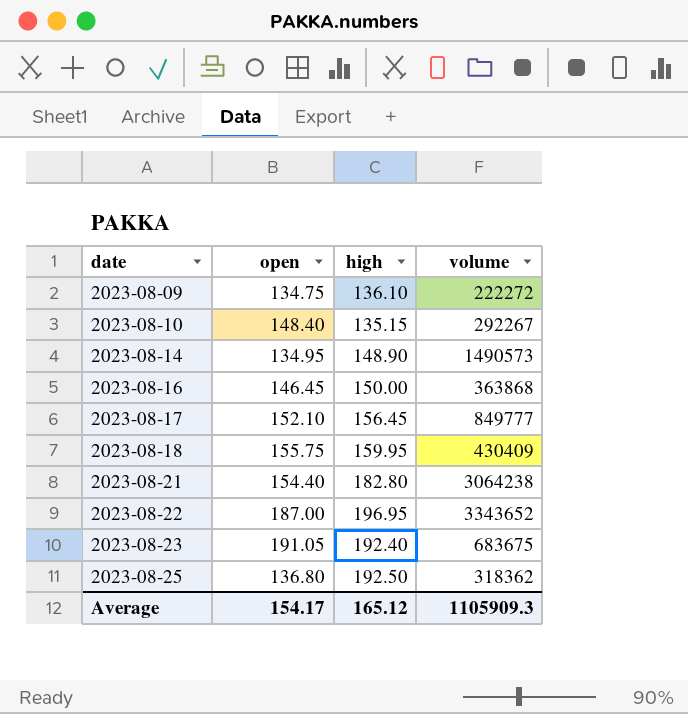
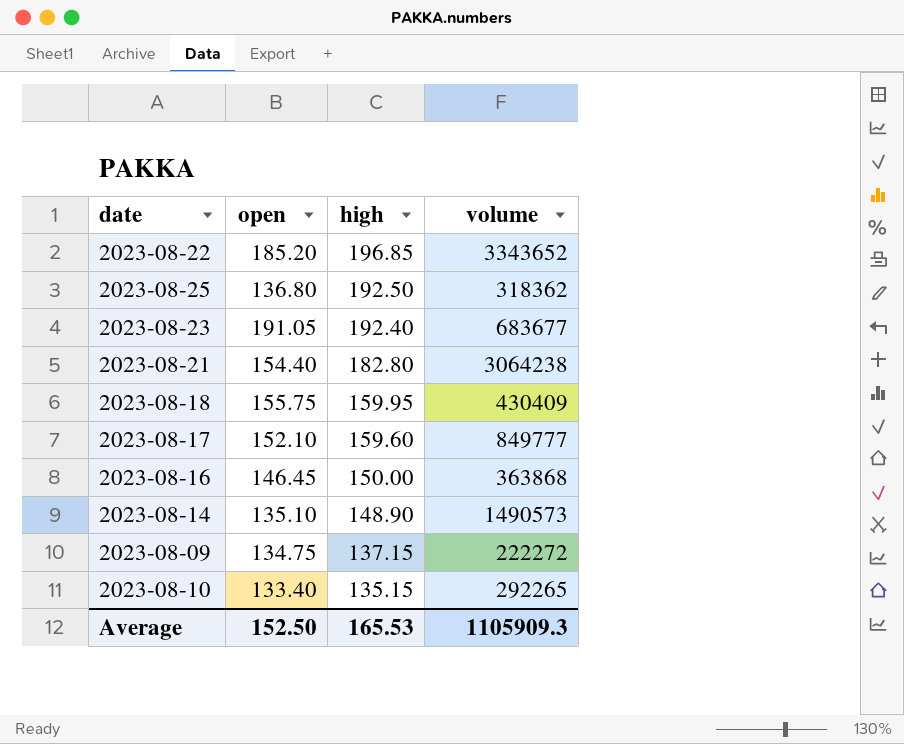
row order: date ascending -> high descending
2023-08-22 | open: 187.00 -> 185.20
2023-08-22 | high: 196.95 -> 196.85
2023-08-23 | volume: 683675 -> 683677
2023-08-17 | high: 156.45 -> 159.60
2023-08-14 | open: 134.95 -> 135.10
2023-08-09 | high: 136.10 -> 137.15
2023-08-10 | open: 148.40 -> 133.40
2023-08-10 | volume: 292267 -> 292265
Average | open: 154.17 -> 152.50
Average | high: 165.12 -> 165.53

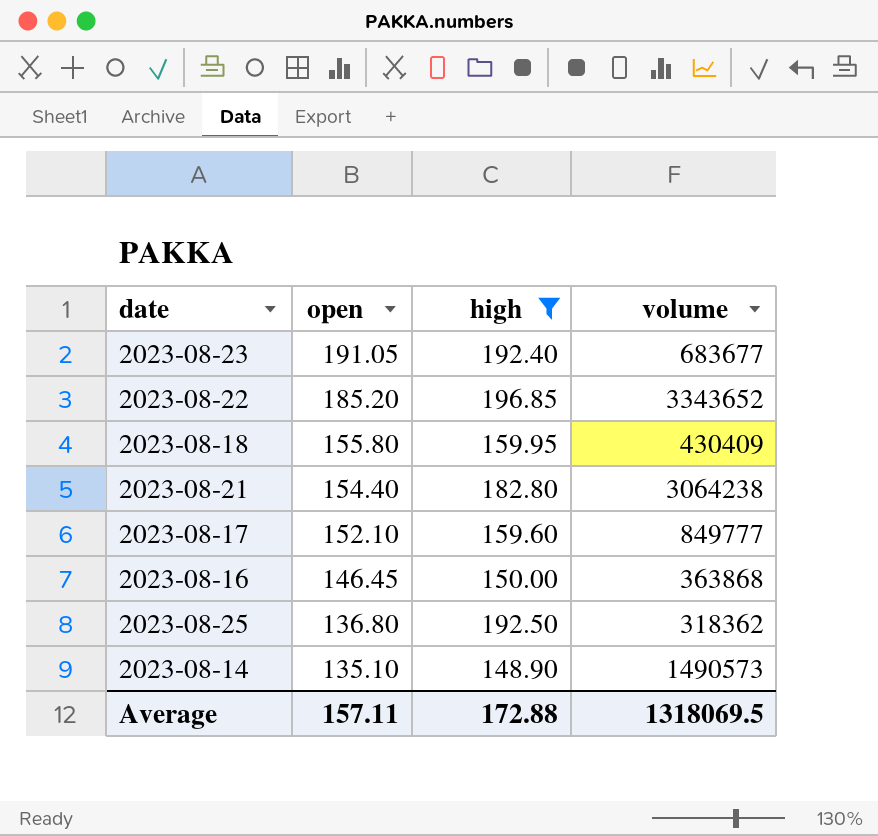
filter: none -> high >= 148.90
row order: high descending -> open descending
2023-08-18 | open: 155.75 -> 155.80
Average | open: 152.50 -> 157.11
Average | high: 165.53 -> 172.88
Average | volume: 1105909.3 -> 1318069.5

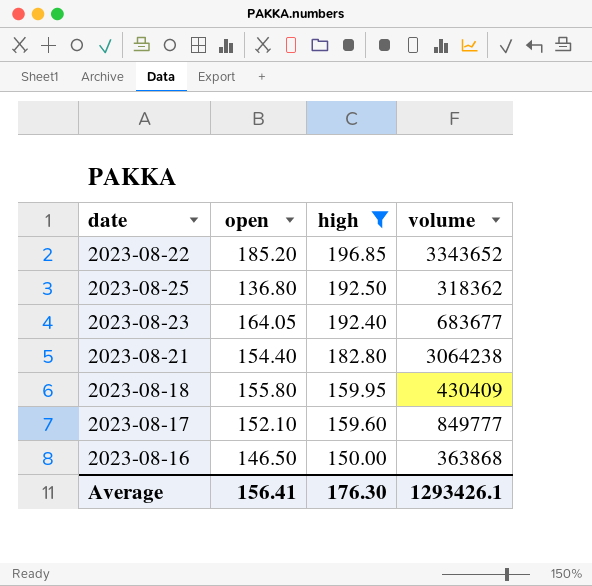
row order: open descending -> high descending
row 2023-08-14: 135.10 | 148.90 | 1490573 -> none
2023-08-23 | open: 191.05 -> 164.05
2023-08-16 | open: 146.45 -> 146.50
Average | open: 157.11 -> 156.41
Average | high: 172.88 -> 176.30
Average | volume: 1318069.5 -> 1293426.1

